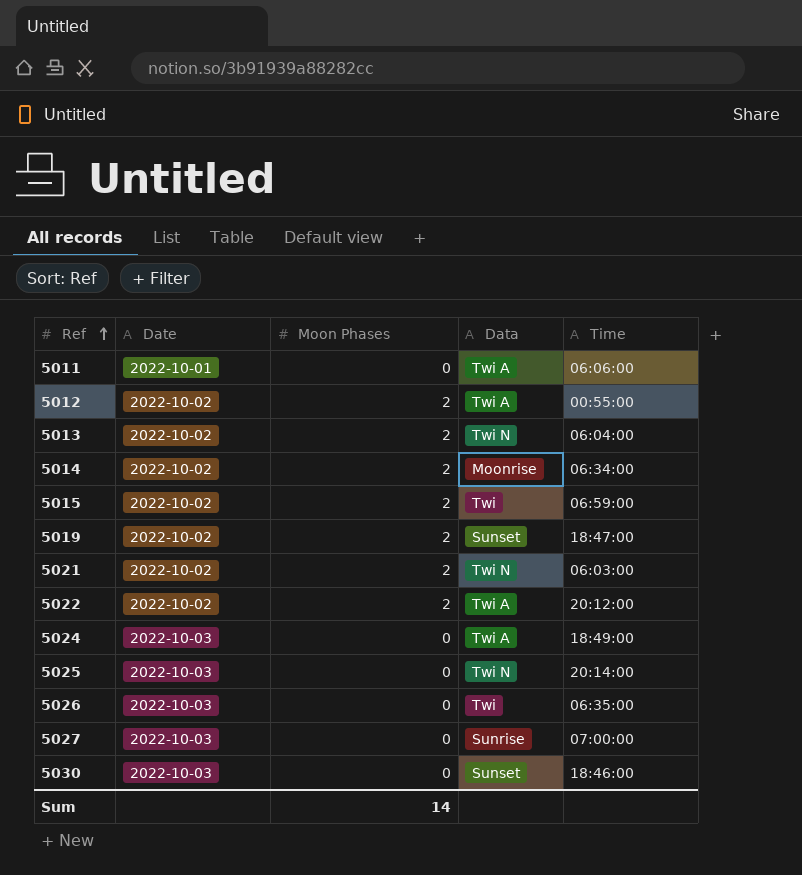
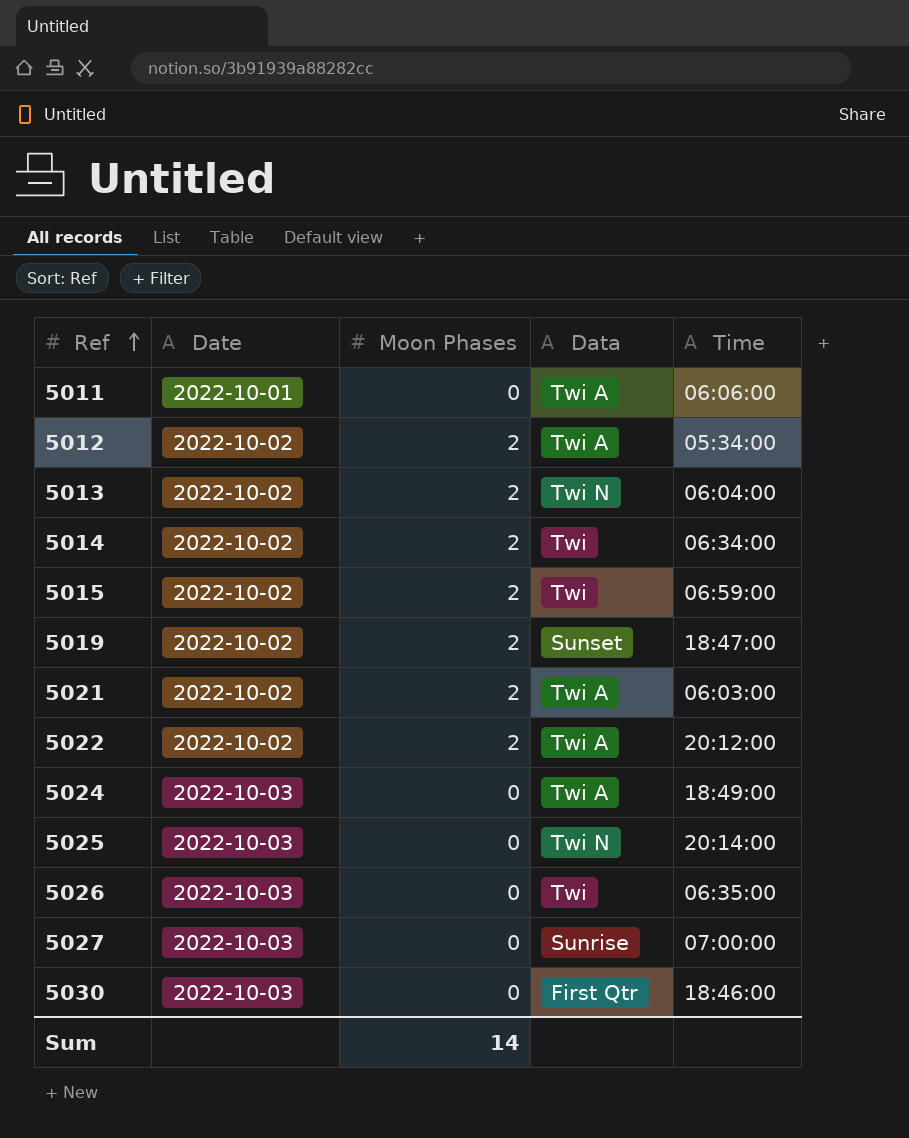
5012 | Time: 00:55:00 -> 05:34:00
5014 | Data: Moonrise -> Twi
5021 | Data: Twi N -> Twi A
5030 | Data: Sunset -> First Qtr

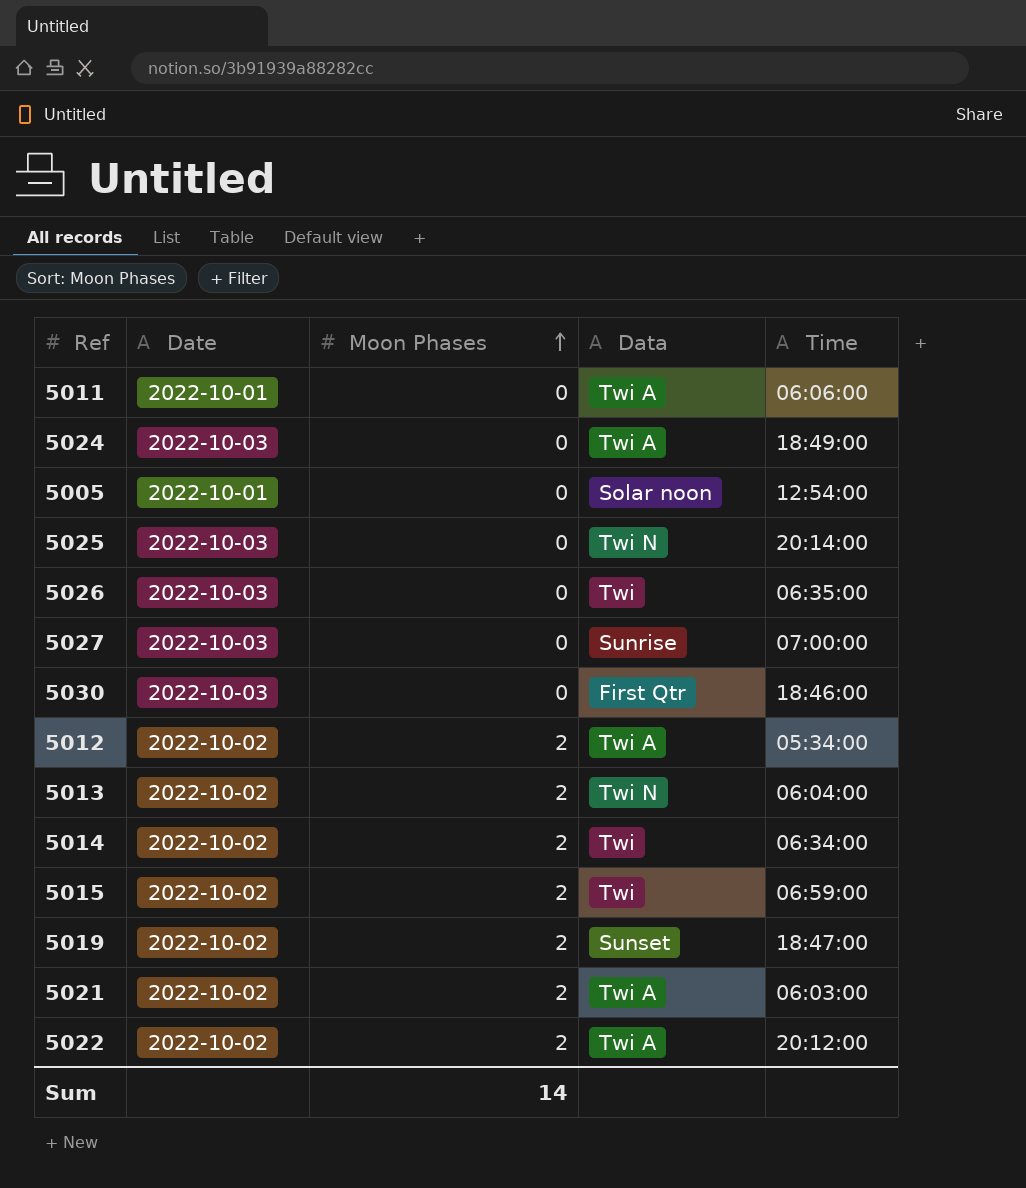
row order: Ref ascending -> Moon Phases ascending
row 5005: none -> 2022-10-01 | 0 | Solar noon | 12:54:00

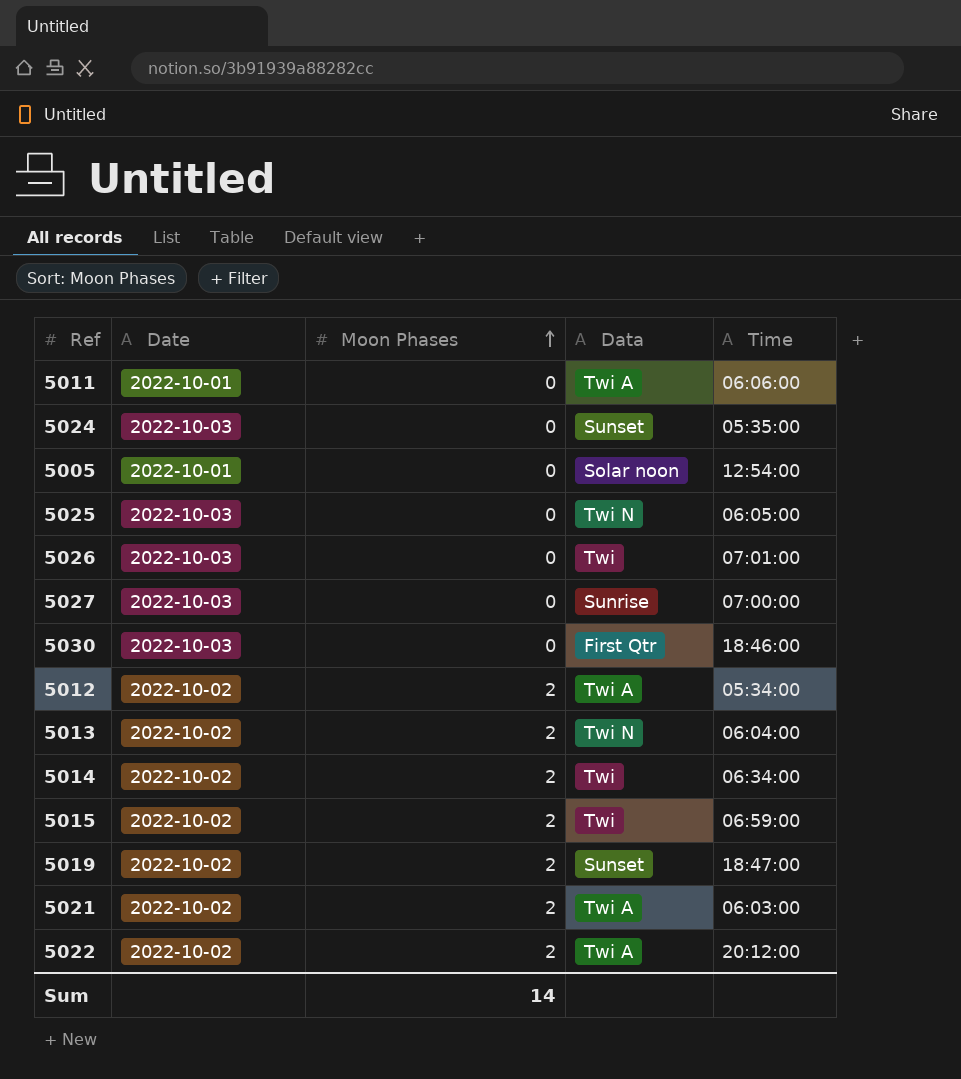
5024 | Data: Twi A -> Sunset
5024 | Time: 18:49:00 -> 05:35:00
5025 | Time: 20:14:00 -> 06:05:00
5026 | Time: 06:35:00 -> 07:01:00

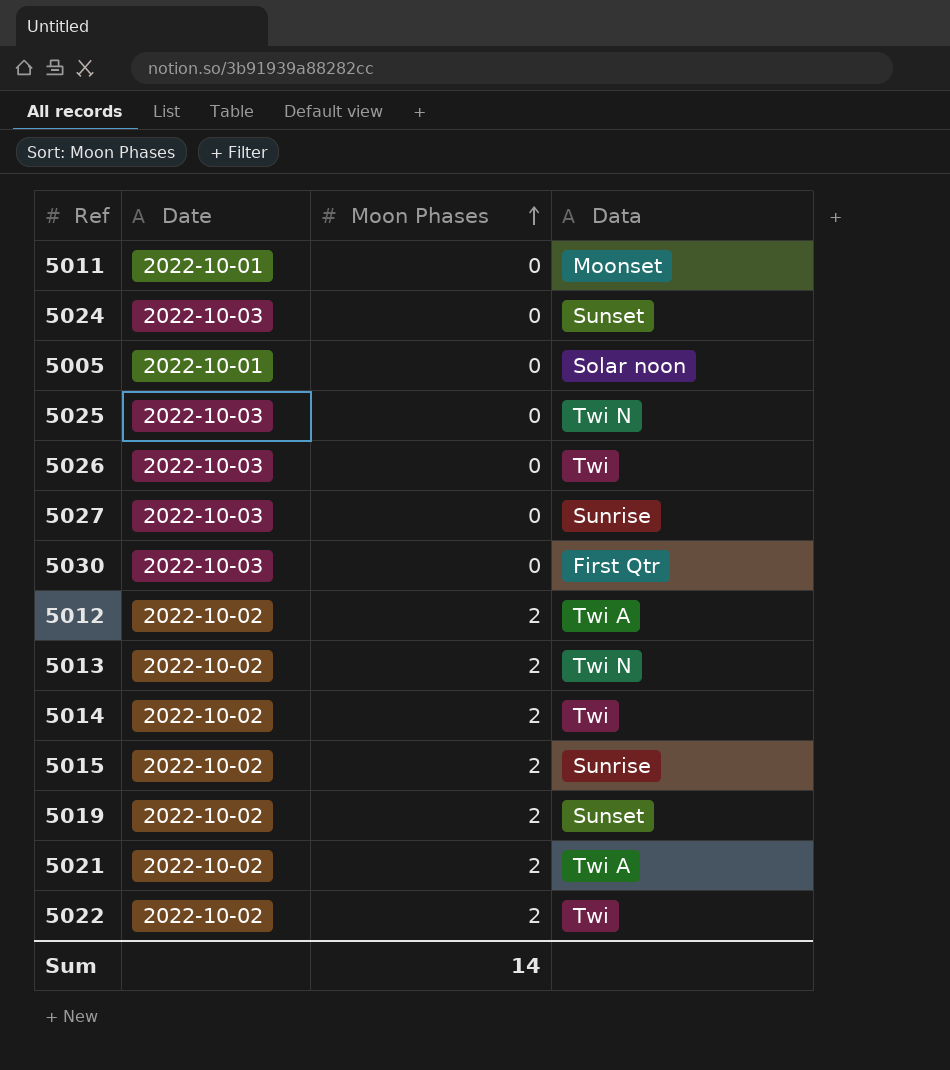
column Time | position: 5 -> none
5011 | Data: Twi A -> Moonset
5015 | Data: Twi -> Sunrise
5022 | Data: Twi A -> Twi

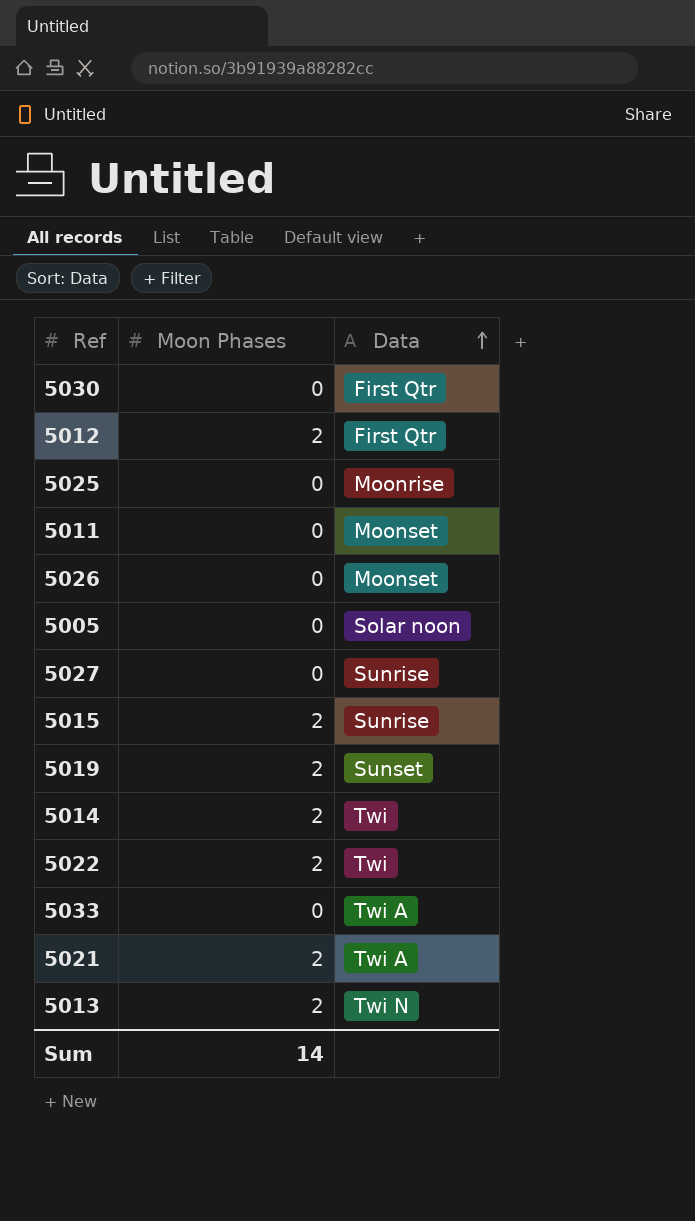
row order: Moon Phases ascending -> Data ascending
column Date | position: 2 -> none
row 5024: 2022-10-03 | 0 | Sunset -> none
5012 | Data: Twi A -> First Qtr
5025 | Data: Twi N -> Moonrise
5026 | Data: Twi -> Moonset
row 5033: none -> 0 | Twi A

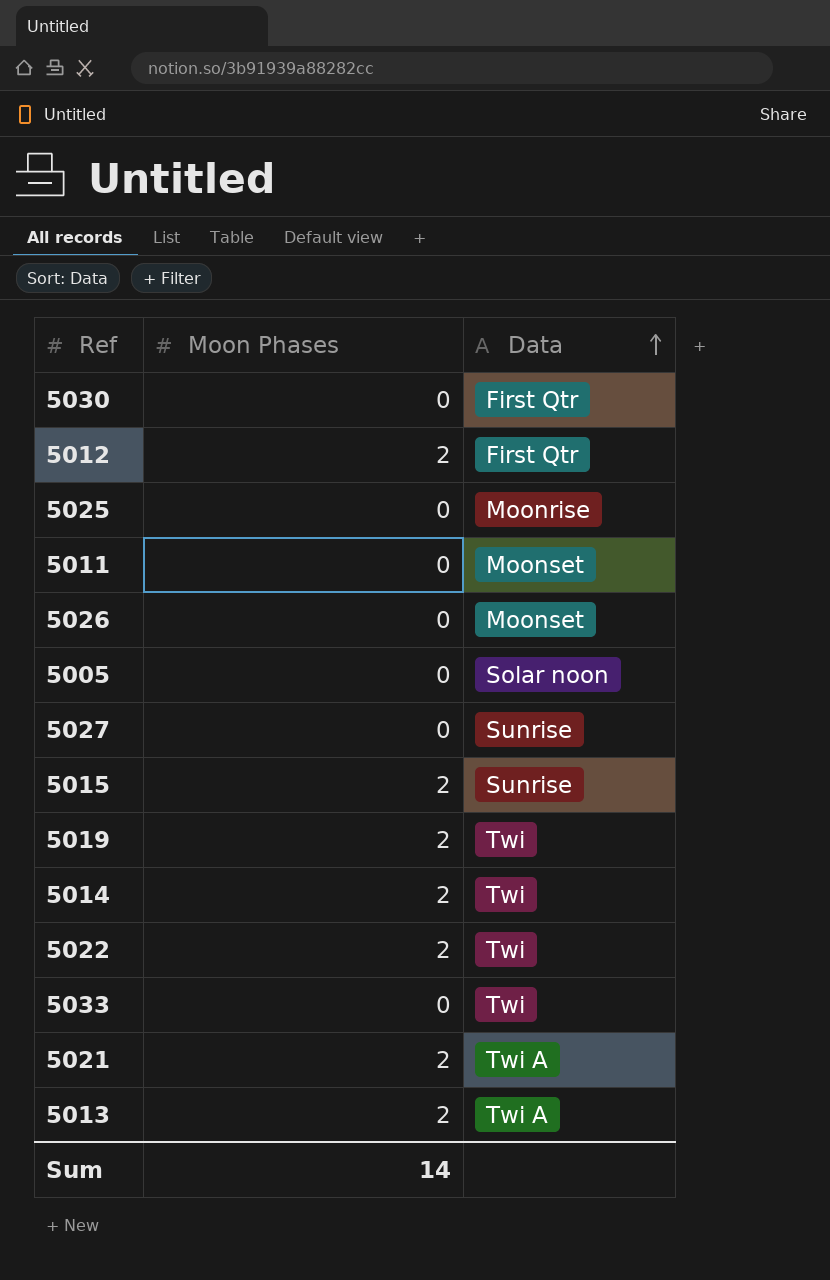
5019 | Data: Sunset -> Twi
5033 | Data: Twi A -> Twi
5013 | Data: Twi N -> Twi A

